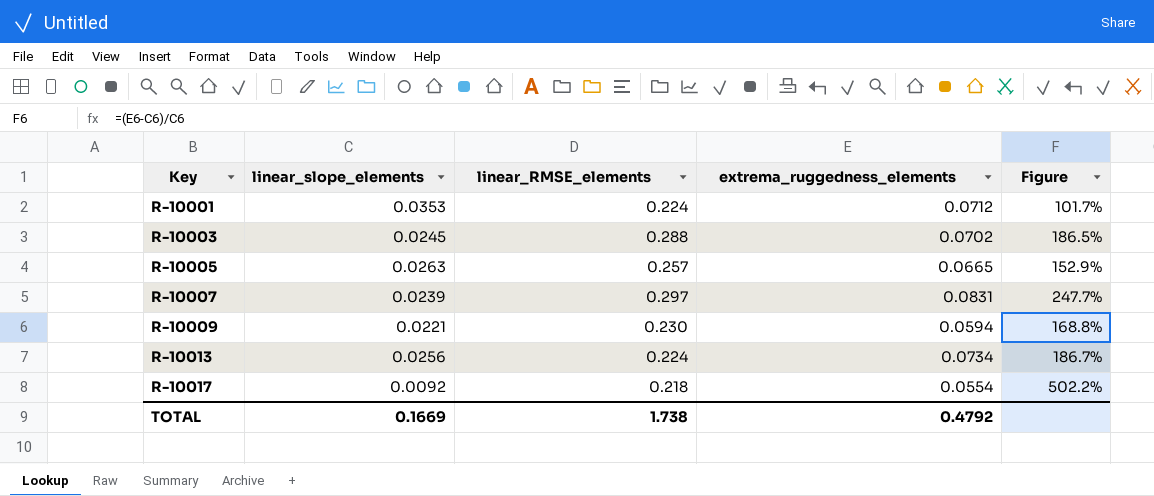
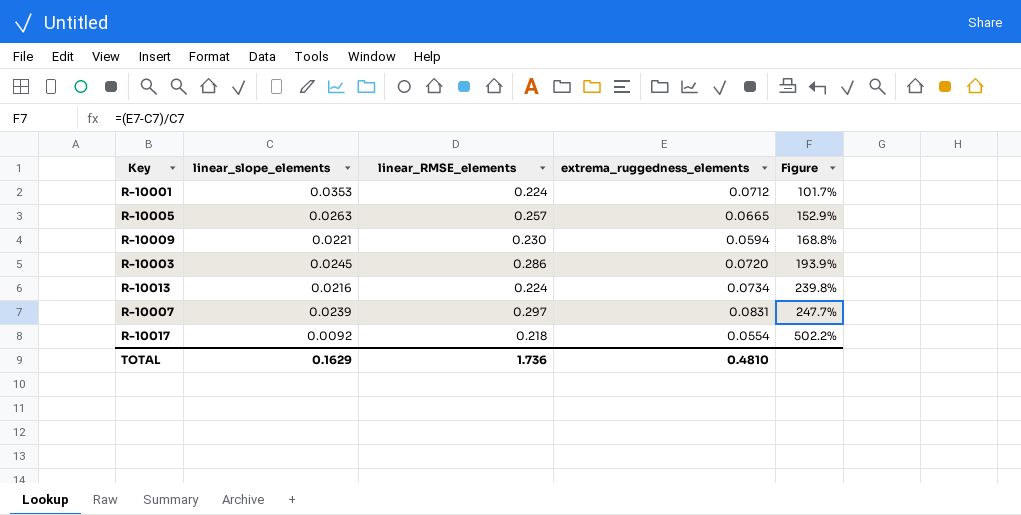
row order: Key ascending -> Figure ascending
R-10003 | linear_RMSE_elements: 0.288 -> 0.286
R-10003 | extrema_ruggedness_elements: 0.0702 -> 0.0720
R-10003 | Figure: 186.5% -> 193.9%
R-10013 | linear_slope_elements: 0.0256 -> 0.0216
R-10013 | Figure: 186.7% -> 239.8%
TOTAL | linear_slope_elements: 0.1669 -> 0.1629
TOTAL | linear_RMSE_elements: 1.738 -> 1.736
TOTAL | extrema_ruggedness_elements: 0.4792 -> 0.4810

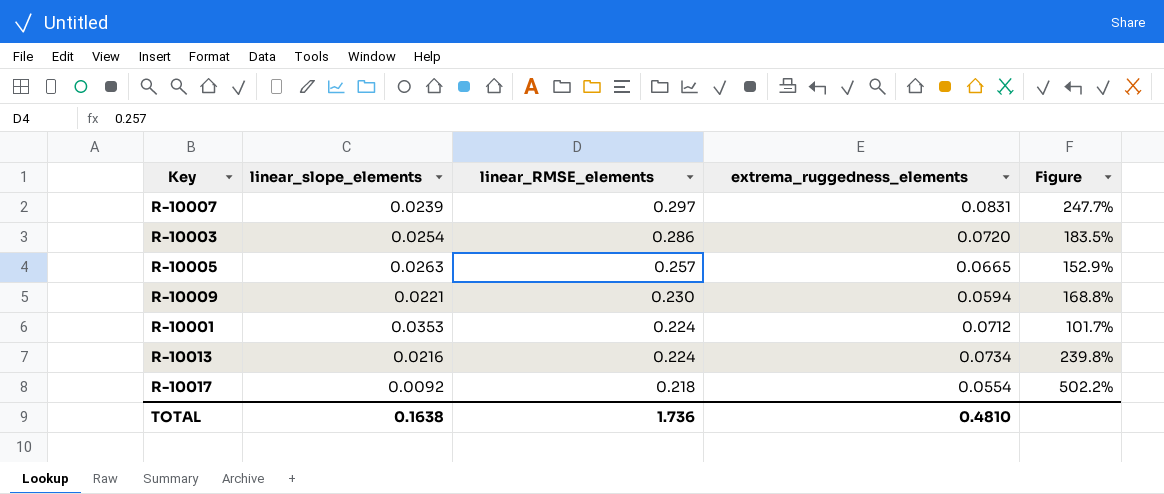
row order: Figure ascending -> linear_RMSE_elements descending
R-10003 | linear_slope_elements: 0.0245 -> 0.0254
R-10003 | Figure: 193.9% -> 183.5%
TOTAL | linear_slope_elements: 0.1629 -> 0.1638

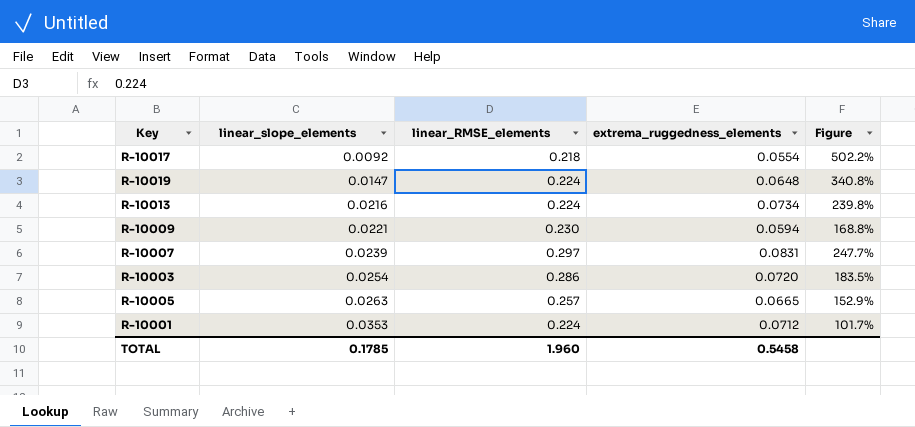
row order: linear_RMSE_elements descending -> linear_slope_elements ascending
row R-10019: none -> 0.0147 | 0.224 | 0.0648 | 340.8%
TOTAL | linear_slope_elements: 0.1638 -> 0.1785
TOTAL | linear_RMSE_elements: 1.736 -> 1.960
TOTAL | extrema_ruggedness_elements: 0.4810 -> 0.5458

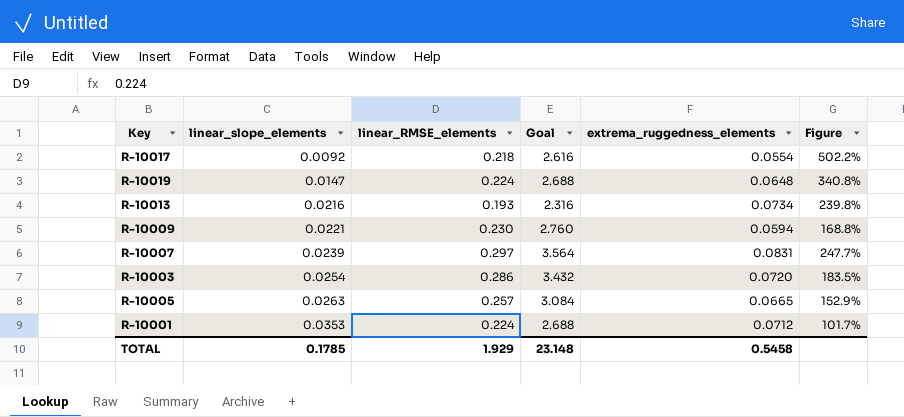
column Goal | formula: none -> [linear_RMSE_elements] * 12
R-10013 | linear_RMSE_elements: 0.224 -> 0.193
TOTAL | linear_RMSE_elements: 1.960 -> 1.929

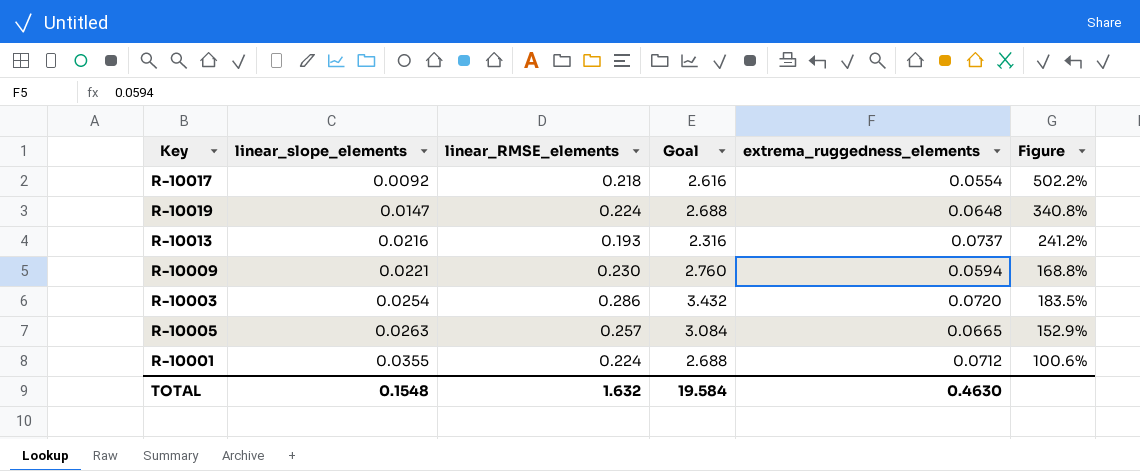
row R-10007: 0.0239 | 0.297 | 3.564 | 0.0831 | 247.7% -> none
R-10013 | extrema_ruggedness_elements: 0.0734 -> 0.0737
R-10013 | Figure: 239.8% -> 241.2%
R-10001 | linear_slope_elements: 0.0353 -> 0.0355
R-10001 | Figure: 101.7% -> 100.6%
TOTAL | linear_slope_elements: 0.1785 -> 0.1548
TOTAL | linear_RMSE_elements: 1.929 -> 1.632
TOTAL | Goal: 23.148 -> 19.584
TOTAL | extrema_ruggedness_elements: 0.5458 -> 0.4630

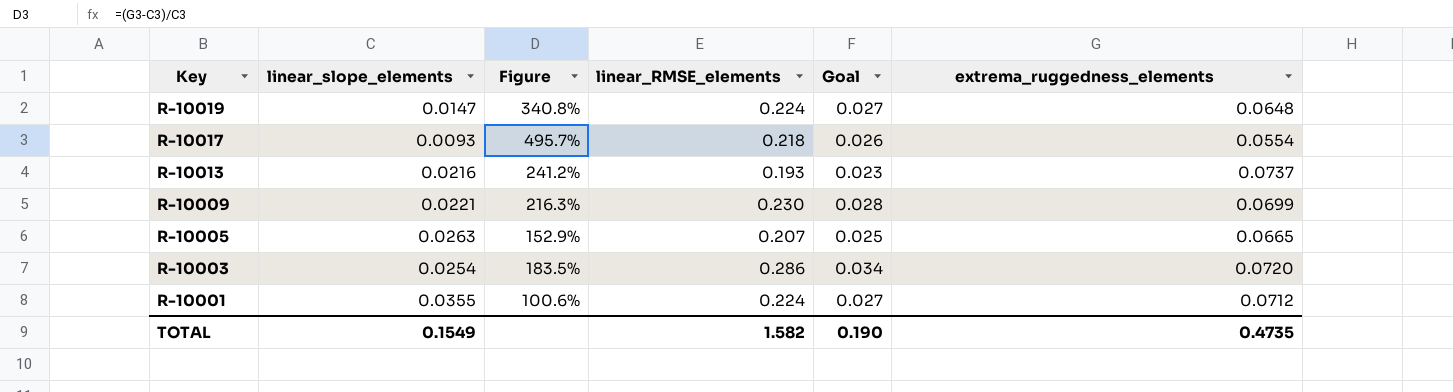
row order: linear_slope_elements ascending -> Key descending
column Figure | position: 6 -> 3
column Goal | formula: [linear_RMSE_elements] * 12 -> [linear_RMSE_elements] * 0.12
R-10017 | linear_slope_elements: 0.0092 -> 0.0093
R-10017 | Figure: 502.2% -> 495.7%
R-10009 | Figure: 168.8% -> 216.3%
R-10009 | extrema_ruggedness_elements: 0.0594 -> 0.0699
R-10005 | linear_RMSE_elements: 0.257 -> 0.207
TOTAL | linear_slope_elements: 0.1548 -> 0.1549
TOTAL | linear_RMSE_elements: 1.632 -> 1.582
TOTAL | Goal: 19.584 -> 0.190
TOTAL | extrema_ruggedness_elements: 0.4630 -> 0.4735

